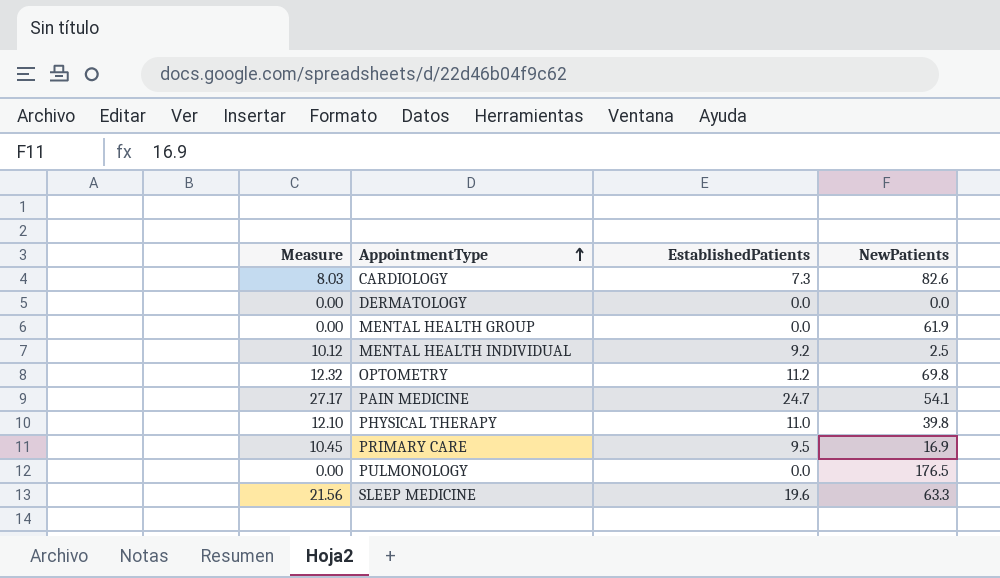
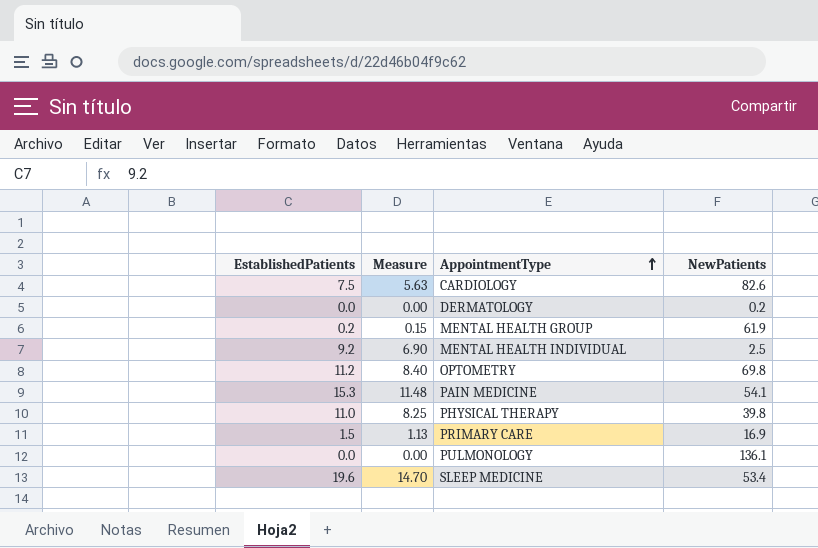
column EstablishedPatients | position: 3 -> 1
column Measure | formula: [EstablishedPatients] * 1.1 -> [EstablishedPatients] * 0.75
CARDIOLOGY | EstablishedPatients: 7.3 -> 7.5
DERMATOLOGY | NewPatients: 0.0 -> 0.2
MENTAL HEALTH GROUP | EstablishedPatients: 0.0 -> 0.2
PAIN MEDICINE | EstablishedPatients: 24.7 -> 15.3
PRIMARY CARE | EstablishedPatients: 9.5 -> 1.5
PULMONOLOGY | NewPatients: 176.5 -> 136.1
SLEEP MEDICINE | NewPatients: 63.3 -> 53.4

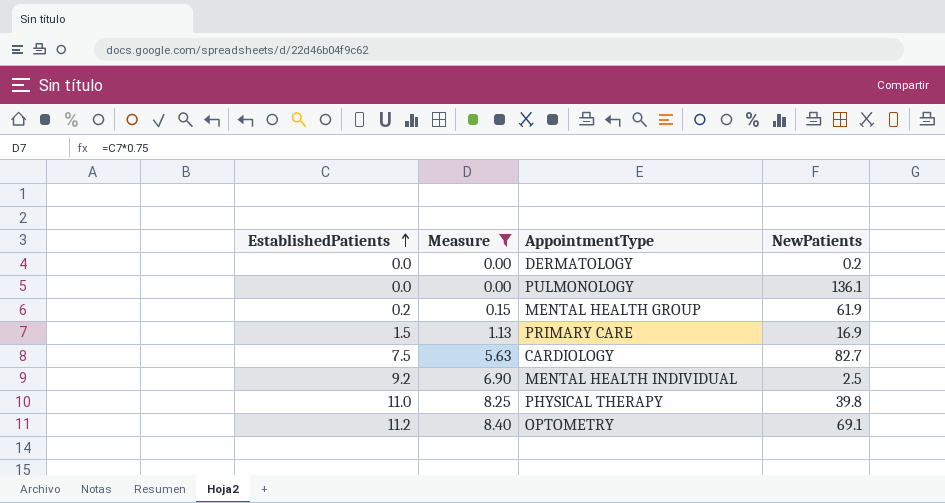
filter: none -> Measure <= 8.40
row order: AppointmentType ascending -> EstablishedPatients ascending
CARDIOLOGY | NewPatients: 82.6 -> 82.7
OPTOMETRY | NewPatients: 69.8 -> 69.1

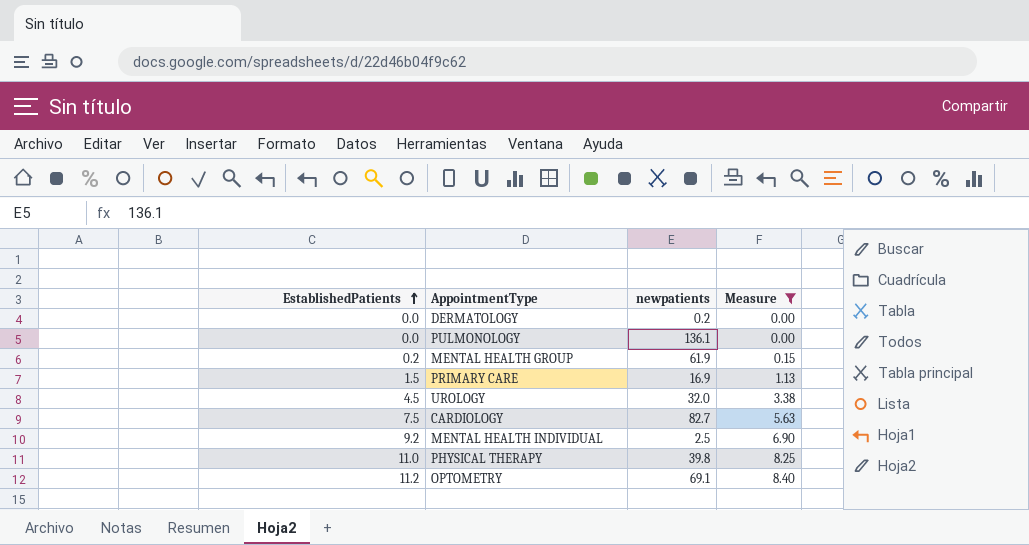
column name: NewPatients -> newpatients
column Measure | position: 2 -> 4
row UROLOGY: none -> 4.5 | 32.0 | 3.38

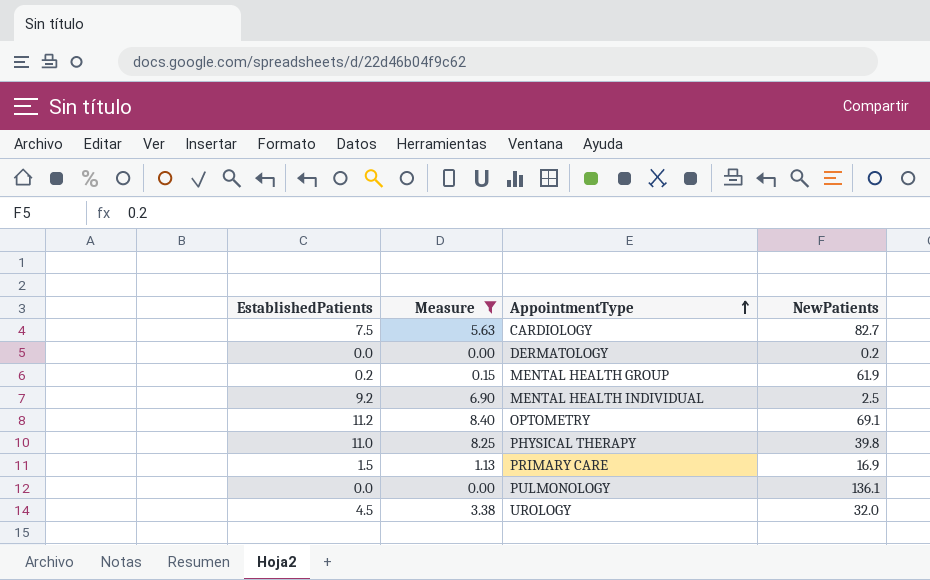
row order: EstablishedPatients ascending -> AppointmentType ascending
column Measure | position: 4 -> 2
column name: newpatients -> NewPatients

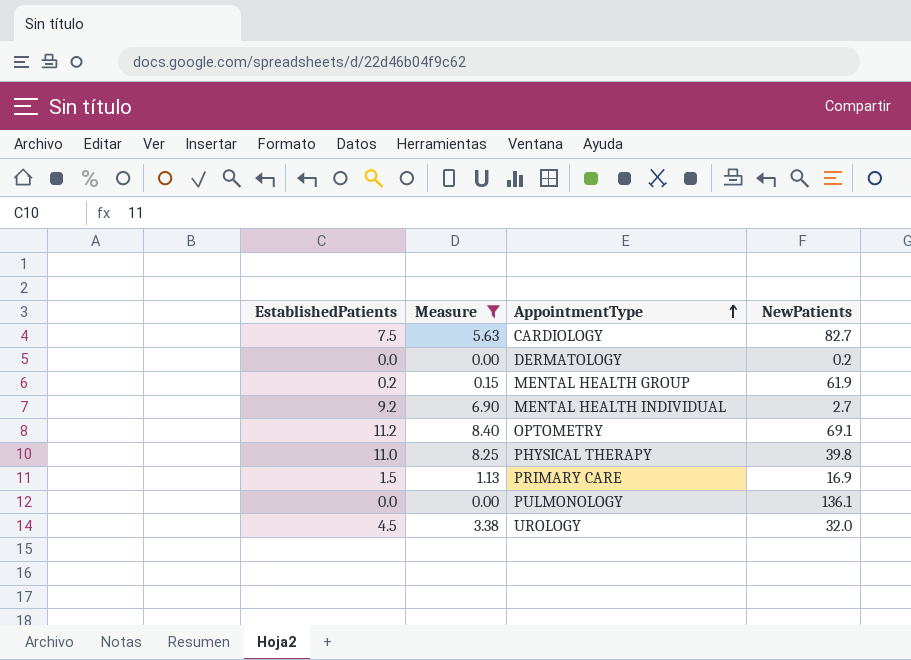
MENTAL HEALTH INDIVIDUAL | NewPatients: 2.5 -> 2.7

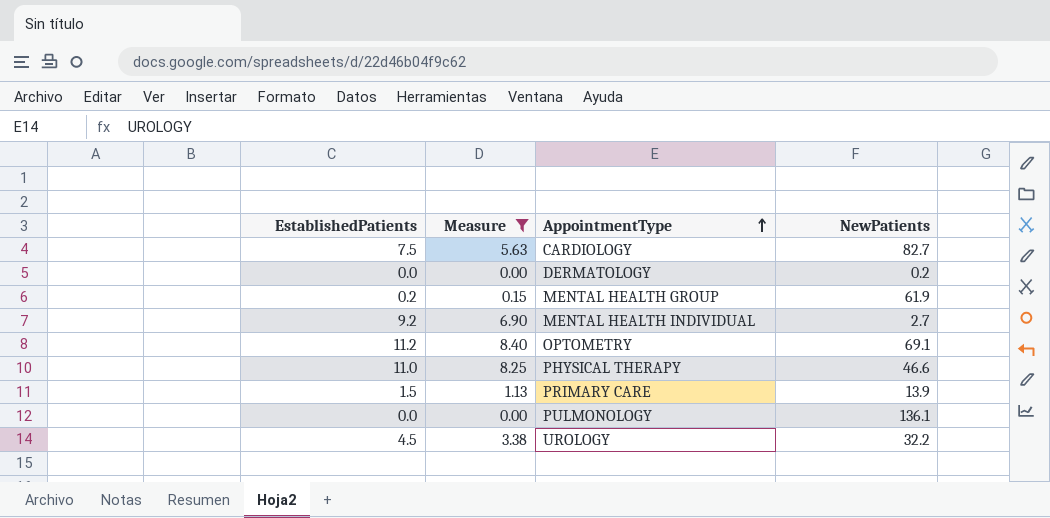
PHYSICAL THERAPY | NewPatients: 39.8 -> 46.6
PRIMARY CARE | NewPatients: 16.9 -> 13.9
UROLOGY | NewPatients: 32.0 -> 32.2

